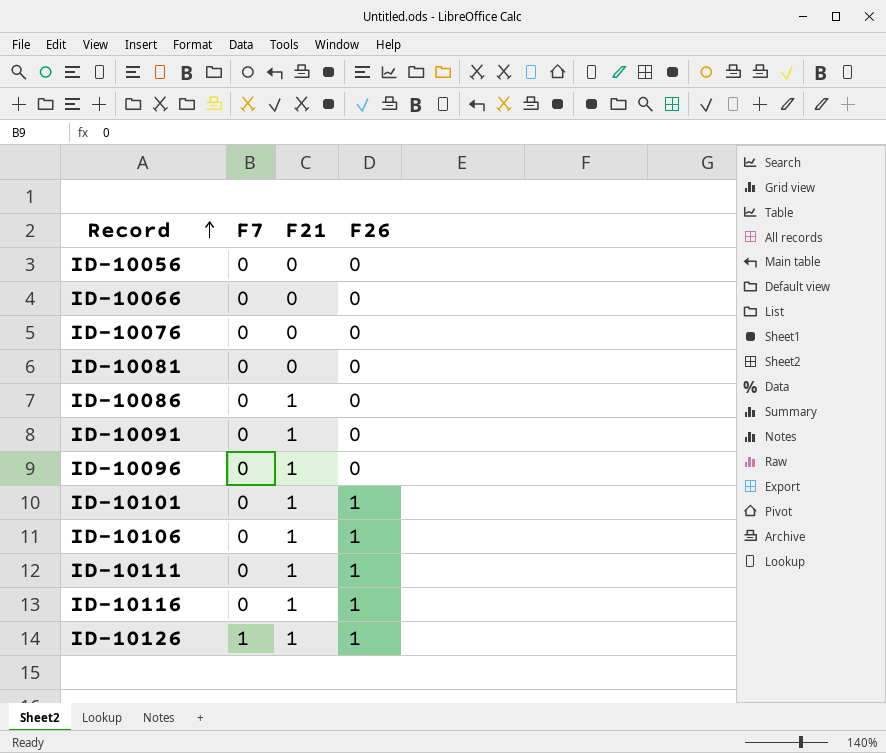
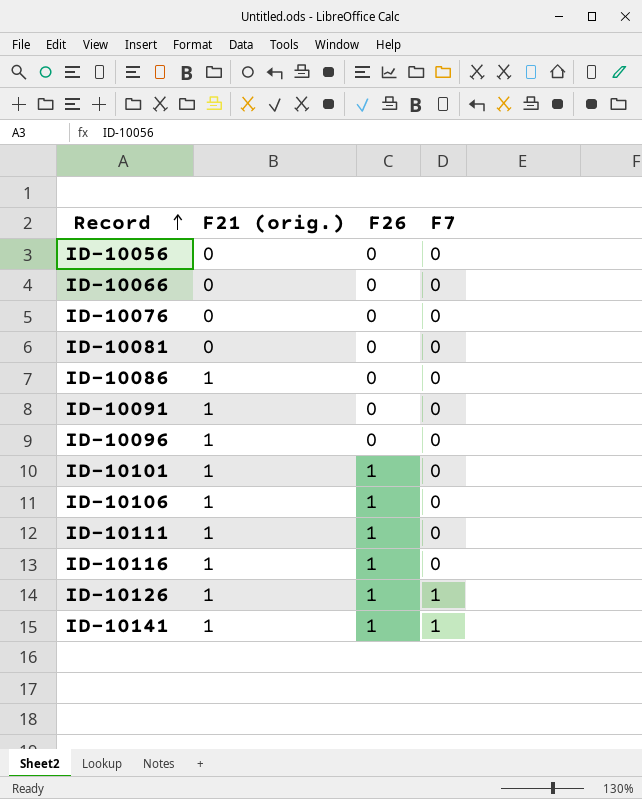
column name: F21 -> F21 (orig.)
column F7 | position: 2 -> 4
row ID-10141: none -> 1 | 1 | 1

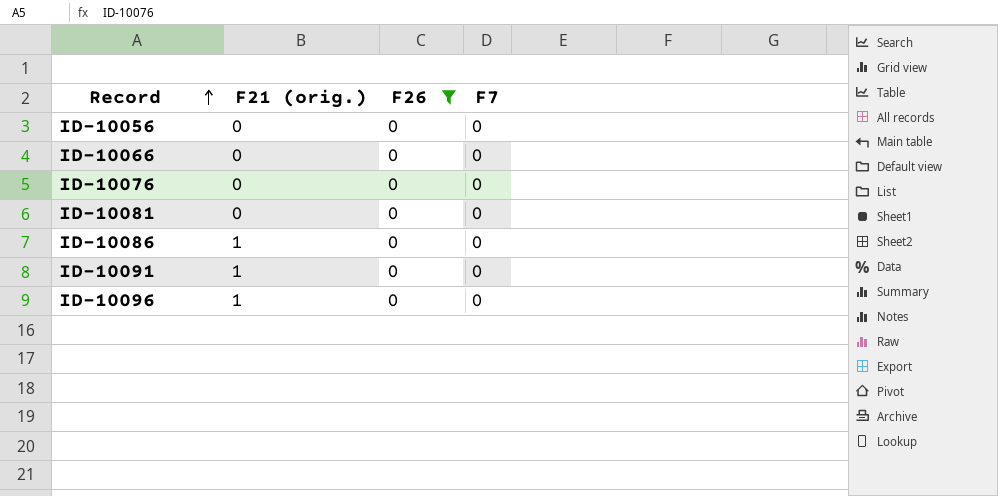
filter: none -> F26 = 0

